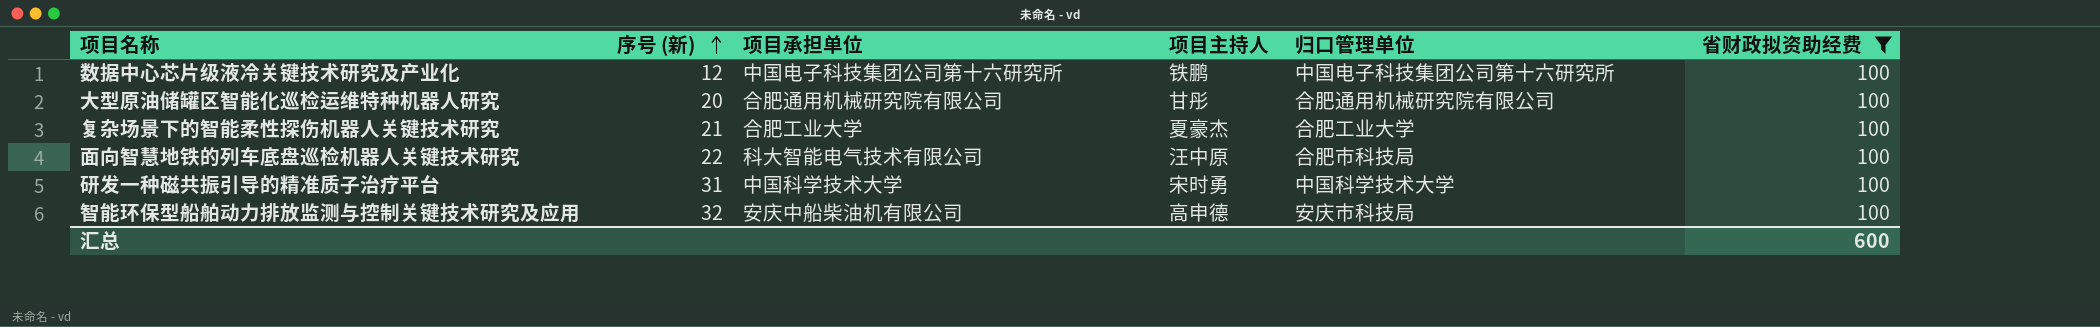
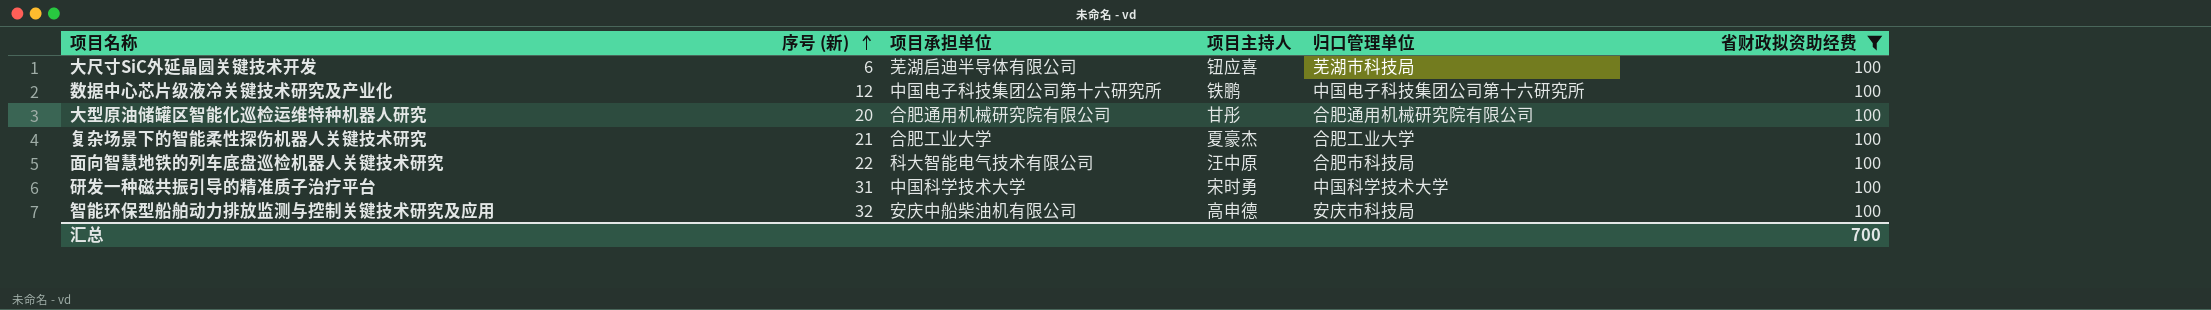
row 大尺寸SiC外延晶圆关键技术开发: none -> 6 | 芜湖启迪半导体有限公司 | 钮应喜 | 芜湖市科技局 | 100
汇总 | 省财政拟资助经费: 600 -> 700

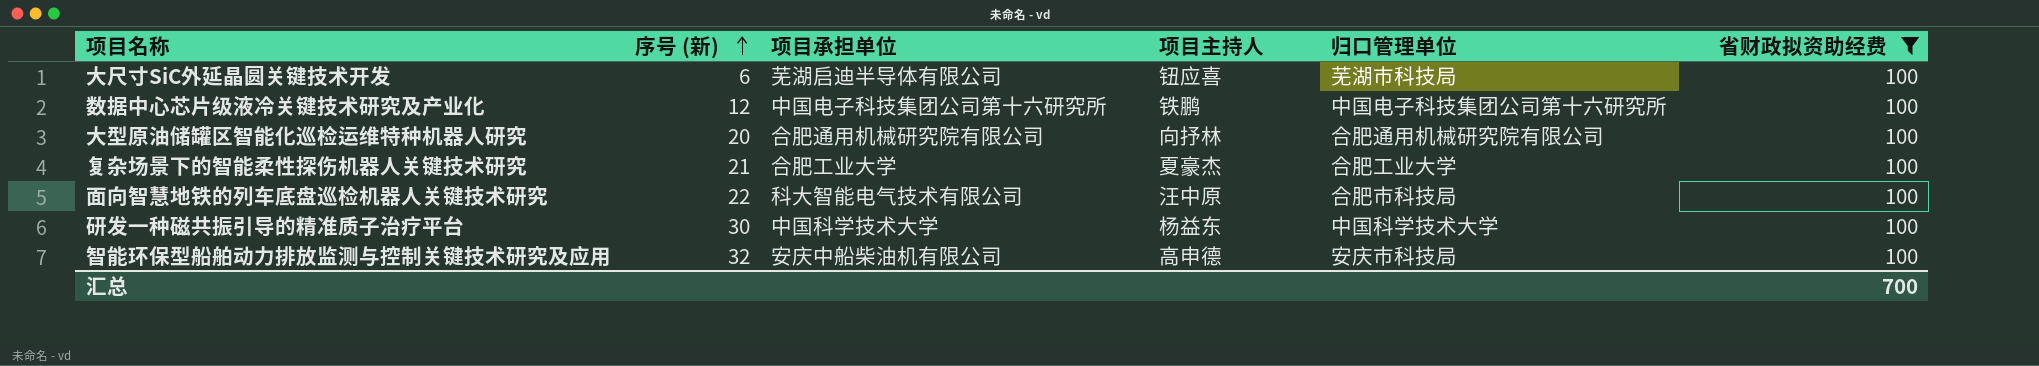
大型原油储罐区智能化巡检运维特种机器人研究 | 项目主持人: 甘彤 -> 向抒林
研发一种磁共振引导的精准质子治疗平台 | 序号 (新): 31 -> 30
研发一种磁共振引导的精准质子治疗平台 | 项目主持人: 宋时勇 -> 杨益东

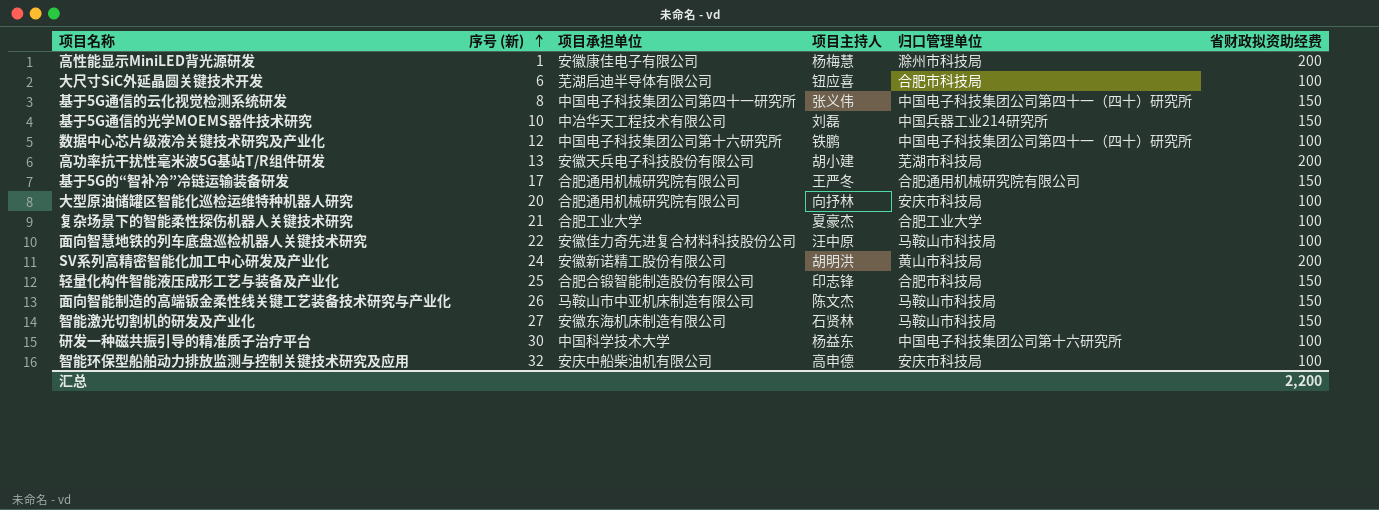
filter: 省财政拟资助经费 = 100 -> none
大尺寸SiC外延晶圆关键技术开发 | 归口管理单位: 芜湖市科技局 -> 合肥市科技局
数据中心芯片级液冷关键技术研究及产业化 | 归口管理单位: 中国电子科技集团公司第十六研究所 -> 中国电子科技集团公司第四十一（四十）研究所
大型原油储罐区智能化巡检运维特种机器人研究 | 归口管理单位: 合肥通用机械研究院有限公司 -> 安庆市科技局
面向智慧地铁的列车底盘巡检机器人关键技术研究 | 项目承担单位: 科大智能电气技术有限公司 -> 安徽佳力奇先进复合材料科技股份公司
面向智慧地铁的列车底盘巡检机器人关键技术研究 | 归口管理单位: 合肥市科技局 -> 马鞍山市科技局
研发一种磁共振引导的精准质子治疗平台 | 归口管理单位: 中国科学技术大学 -> 中国电子科技集团公司第十六研究所
汇总 | 省财政拟资助经费: 700 -> 2,200

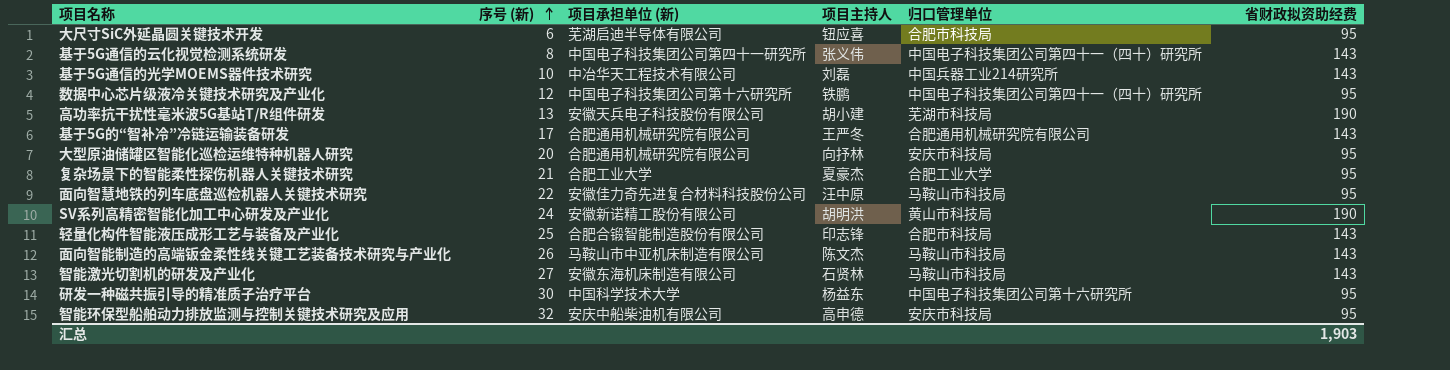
column name: 项目承担单位 -> 项目承担单位 (新)
row 高性能显示MiniLED背光源研发: 1 | 安徽康佳电子有限公司 | 杨梅慧 | 滁州市科技局 | 200 -> none
大尺寸SiC外延晶圆关键技术开发 | 省财政拟资助经费: 100 -> 95
基于5G通信的云化视觉检测系统研发 | 省财政拟资助经费: 150 -> 143
基于5G通信的光学MOEMS器件技术研究 | 省财政拟资助经费: 150 -> 143
数据中心芯片级液冷关键技术研究及产业化 | 省财政拟资助经费: 100 -> 95
高功率抗干扰性毫米波5G基站T/R组件研发 | 省财政拟资助经费: 200 -> 190
基于5G的“智补冷”冷链运输装备研发 | 省财政拟资助经费: 150 -> 143
大型原油储罐区智能化巡检运维特种机器人研究 | 省财政拟资助经费: 100 -> 95
复杂场景下的智能柔性探伤机器人关键技术研究 | 省财政拟资助经费: 100 -> 95
面向智慧地铁的列车底盘巡检机器人关键技术研究 | 省财政拟资助经费: 100 -> 95
SV系列高精密智能化加工中心研发及产业化 | 省财政拟资助经费: 200 -> 190
轻量化构件智能液压成形工艺与装备及产业化 | 省财政拟资助经费: 150 -> 143
面向智能制造的高端钣金柔性线关键工艺装备技术研究与产业化 | 省财政拟资助经费: 150 -> 143
智能激光切割机的研发及产业化 | 省财政拟资助经费: 150 -> 143
研发一种磁共振引导的精准质子治疗平台 | 省财政拟资助经费: 100 -> 95
智能环保型船舶动力排放监测与控制关键技术研究及应用 | 省财政拟资助经费: 100 -> 95
汇总 | 省财政拟资助经费: 2,200 -> 1,903

